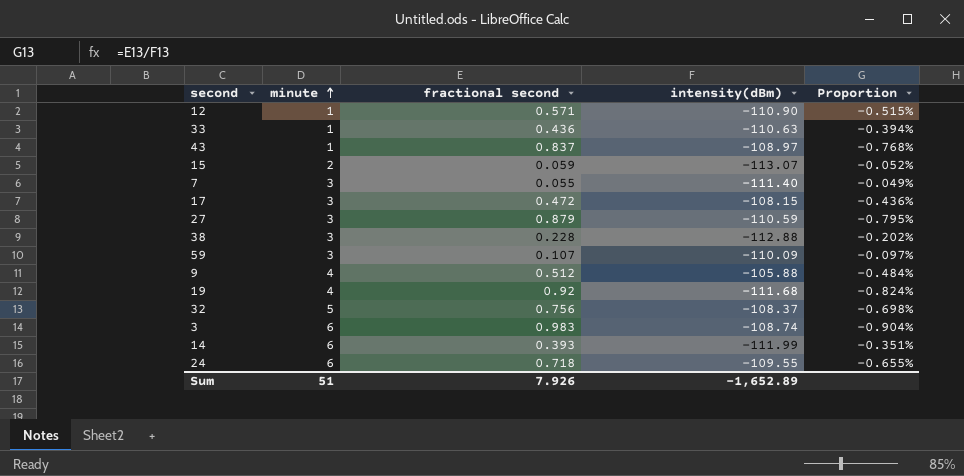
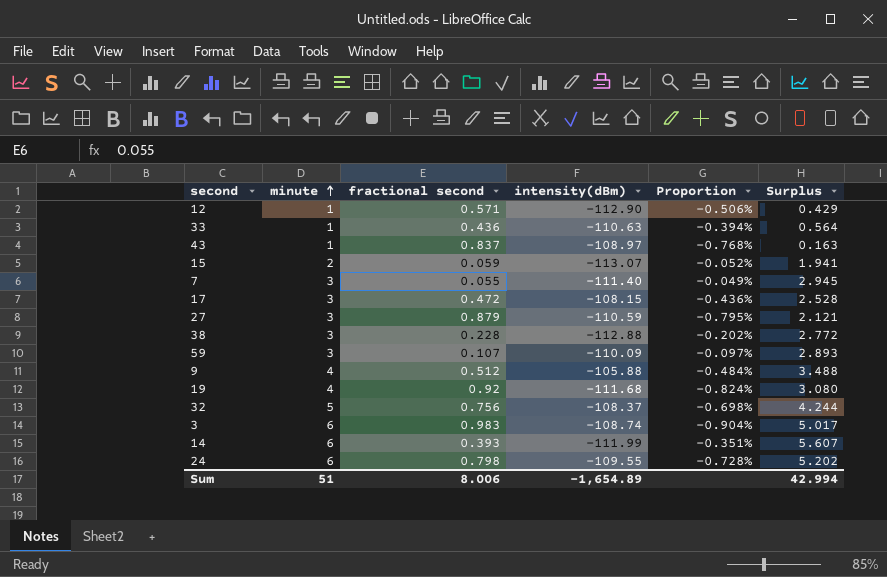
column Surplus | formula: none -> [minute] - [fractional second]
12 | intensity(dBm): -110.90 -> -112.90
12 | Proportion: -0.515% -> -0.506%
24 | fractional second: 0.718 -> 0.798
24 | Proportion: -0.655% -> -0.728%
Sum | fractional second: 7.926 -> 8.006
Sum | intensity(dBm): -1,652.89 -> -1,654.89

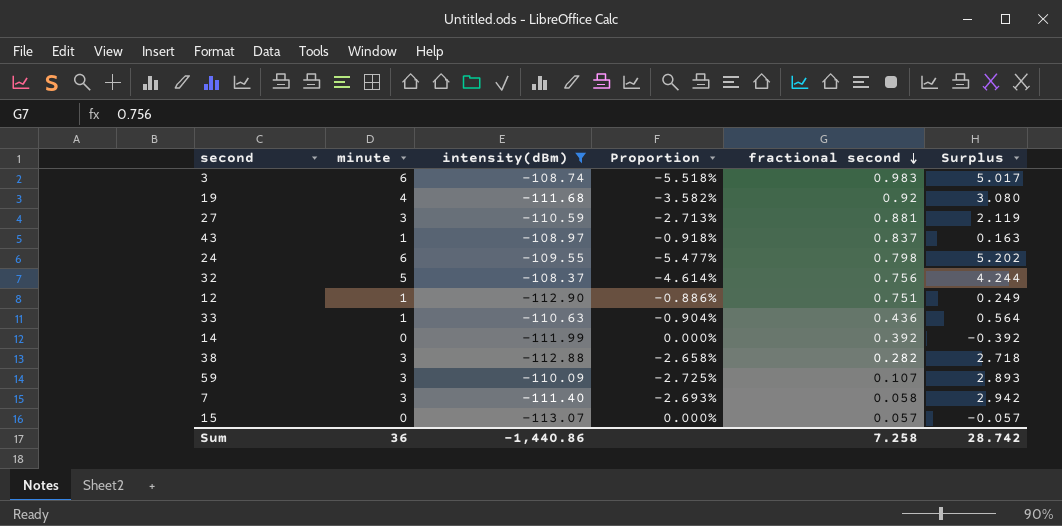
filter: none -> intensity(dBm) <= -108.37
row order: minute ascending -> fractional second descending
column Proportion | formula: [fractional second] / [intensity(dBm)] -> [minute] / [intensity(dBm)]
column fractional second | position: 3 -> 5
27 | fractional second: 0.879 -> 0.881
27 | Surplus: 2.121 -> 2.119
12 | fractional second: 0.571 -> 0.751
12 | Surplus: 0.429 -> 0.249
14 | minute: 6 -> 0
14 | fractional second: 0.393 -> 0.392
14 | Surplus: 5.607 -> -0.392
38 | fractional second: 0.228 -> 0.282
38 | Surplus: 2.772 -> 2.718
7 | fractional second: 0.055 -> 0.058
7 | Surplus: 2.945 -> 2.942
15 | minute: 2 -> 0
15 | fractional second: 0.059 -> 0.057
15 | Surplus: 1.941 -> -0.057
Sum | minute: 51 -> 36
Sum | intensity(dBm): -1,654.89 -> -1,440.86
Sum | fractional second: 8.006 -> 7.258
Sum | Surplus: 42.994 -> 28.742

